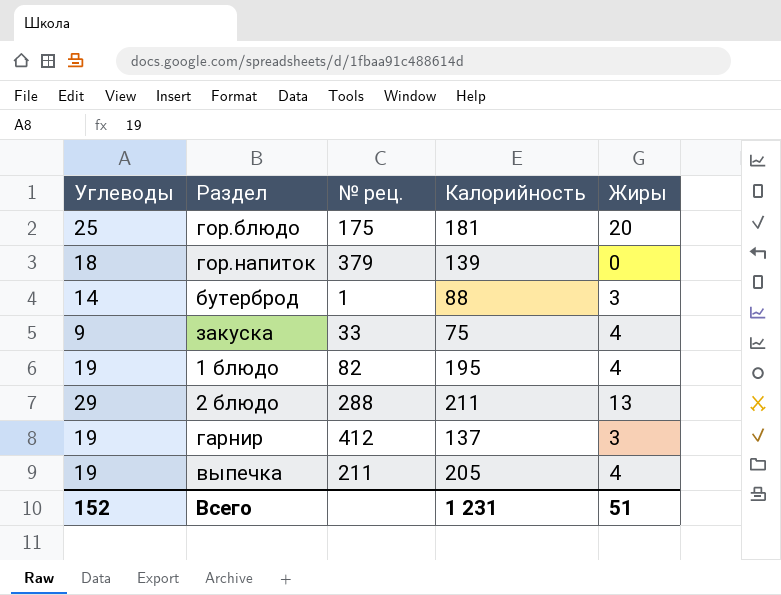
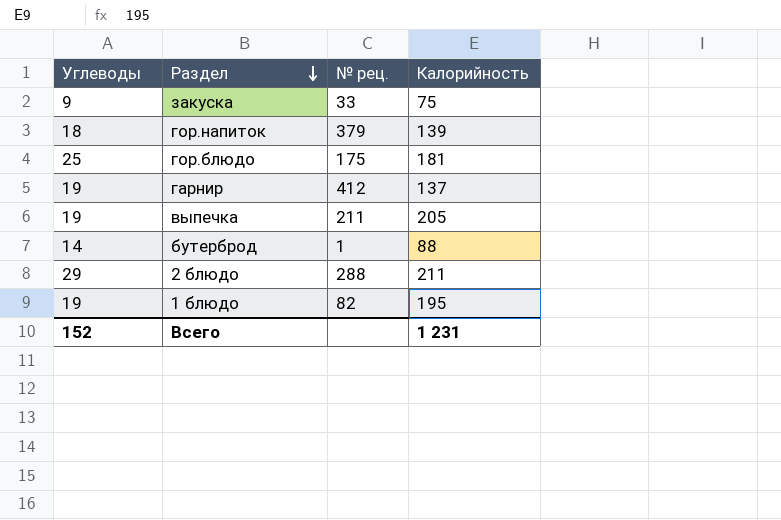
row order: none -> Раздел descending
column Жиры | position: 5 -> none

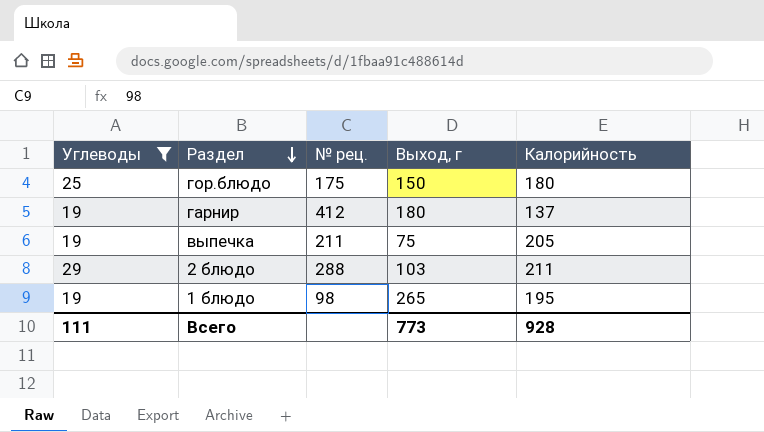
filter: none -> Углеводы >= 19
column Выход, г | position: none -> 4
гор.блюдо | Калорийность: 181 -> 180
1 блюдо | № рец.: 82 -> 98
Всего | Углеводы: 152 -> 111
Всего | Калорийность: 1 231 -> 928

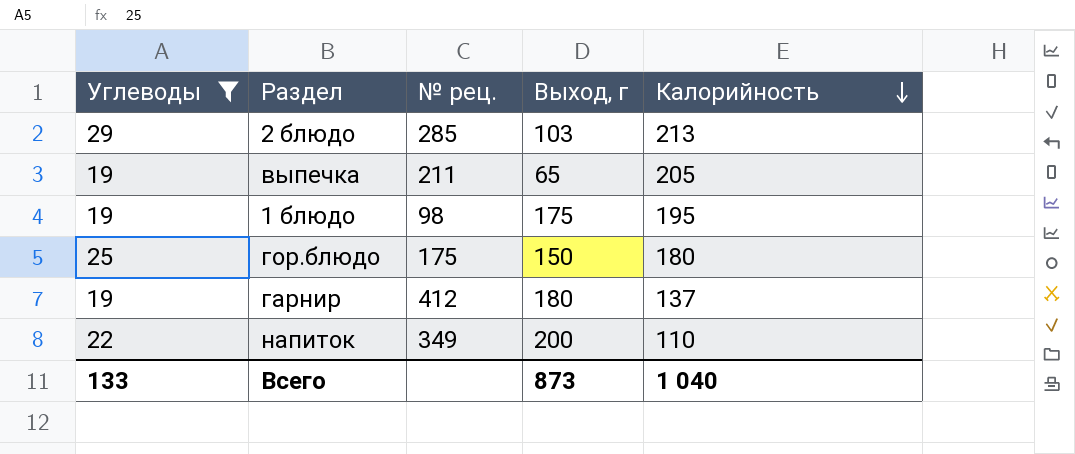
row order: Раздел descending -> Калорийность descending
2 блюдо | № рец.: 288 -> 285
2 блюдо | Калорийность: 211 -> 213
выпечка | Выход, г: 75 -> 65
1 блюдо | Выход, г: 265 -> 175
row напиток: none -> 22 | 349 | 200 | 110
Всего | Углеводы: 111 -> 133
Всего | Выход, г: 773 -> 873
Всего | Калорийность: 928 -> 1 040

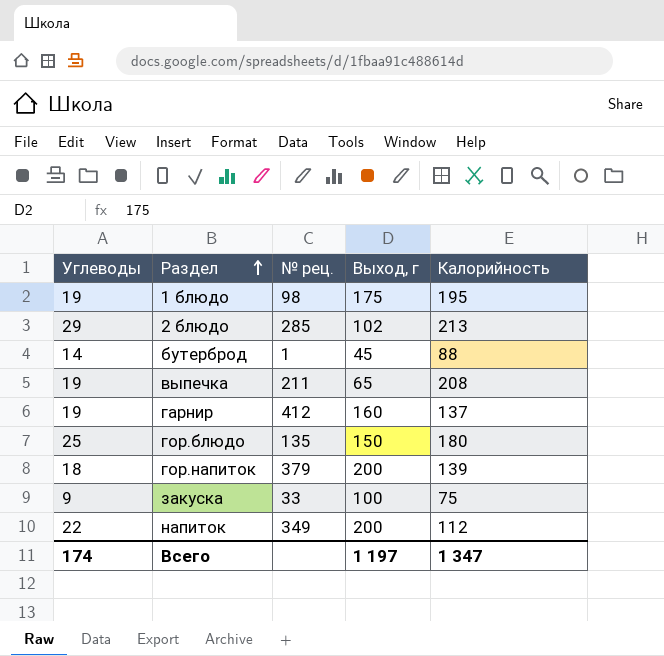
filter: Углеводы >= 19 -> none
row order: Калорийность descending -> Раздел ascending
2 блюдо | Выход, г: 103 -> 102
выпечка | Калорийность: 205 -> 208
гарнир | Выход, г: 180 -> 160
гор.блюдо | № рец.: 175 -> 135
напиток | Калорийность: 110 -> 112
Всего | Углеводы: 133 -> 174
Всего | Выход, г: 873 -> 1 197
Всего | Калорийность: 1 040 -> 1 347

